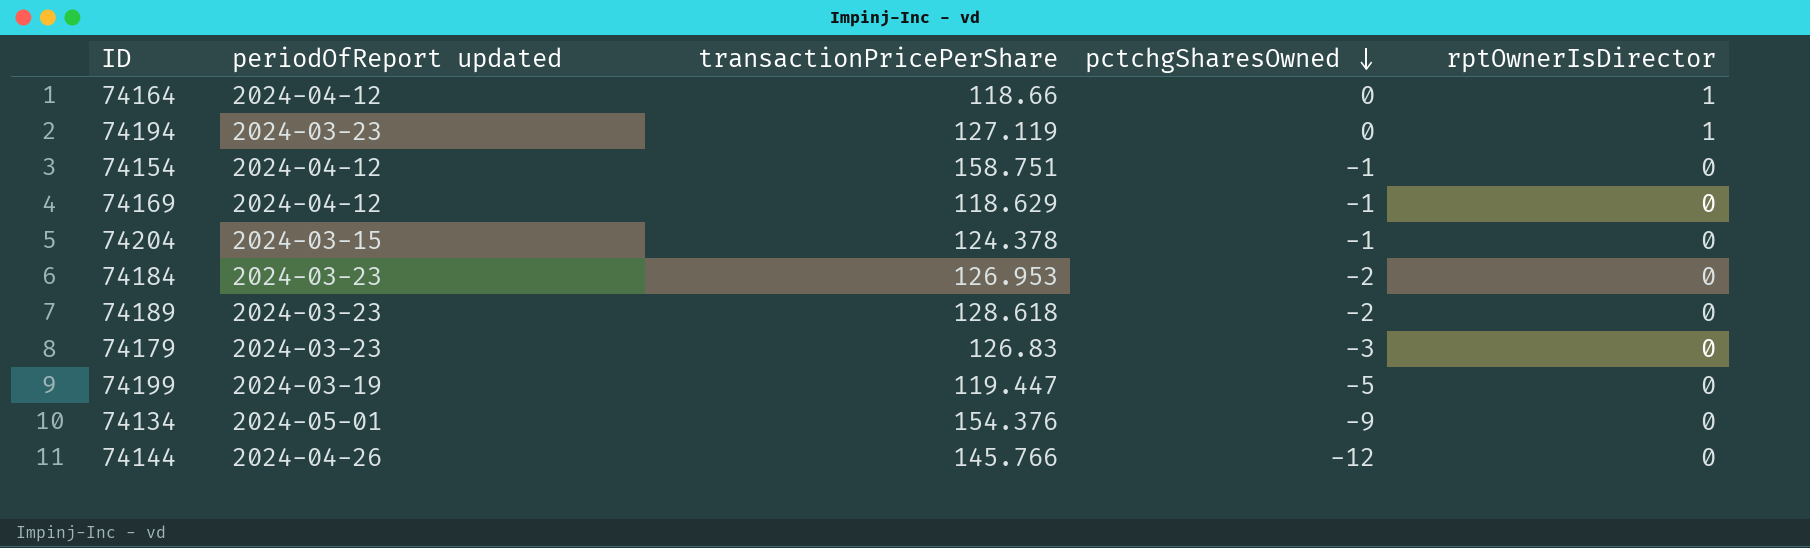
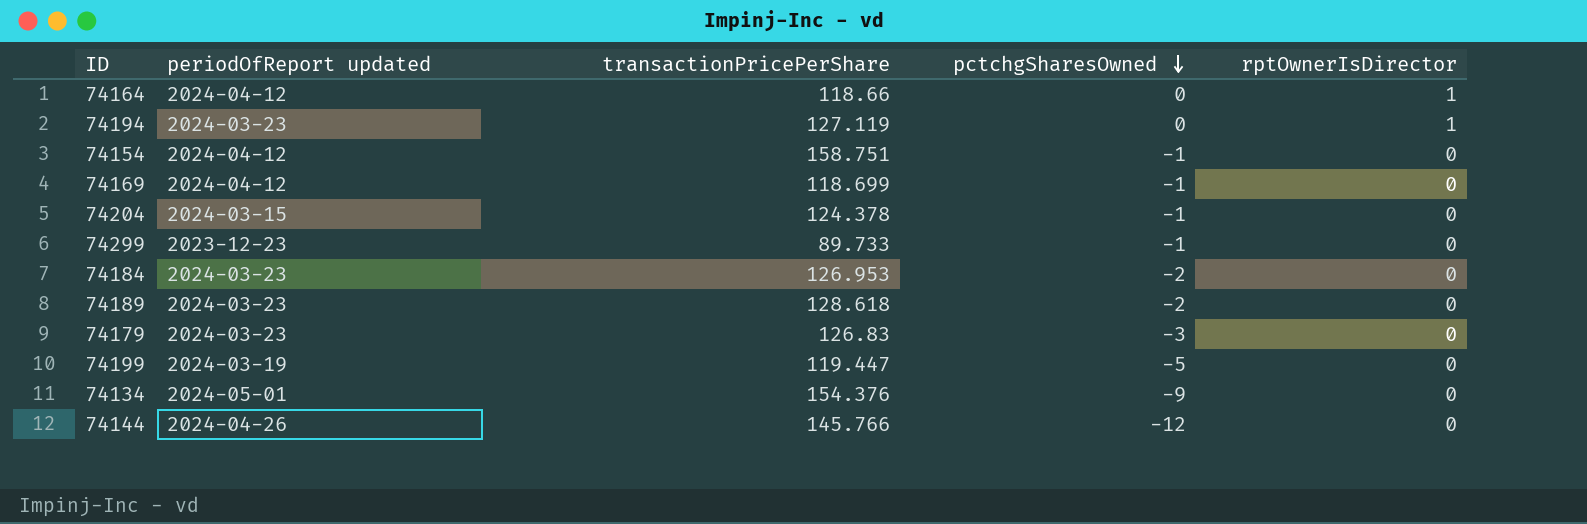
74169 | transactionPricePerShare: 118.629 -> 118.699
row 74299: none -> 2023-12-23 | 89.733 | -1 | 0

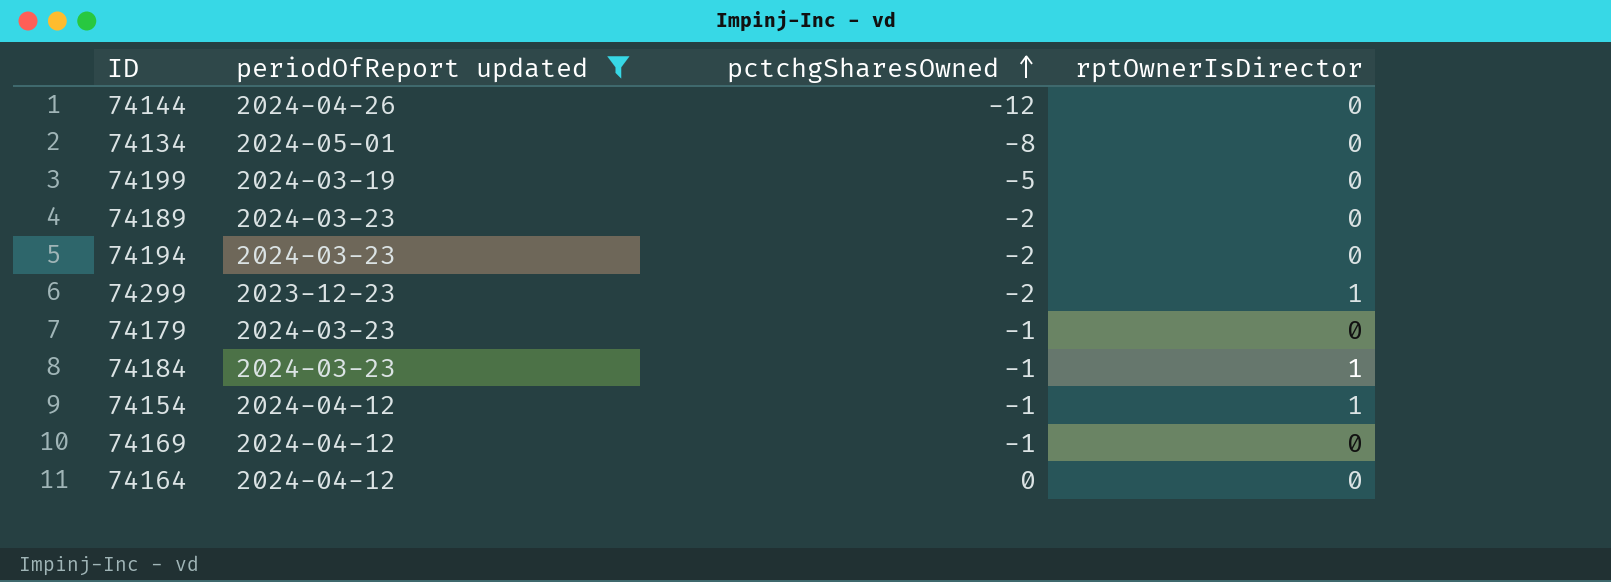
filter: none -> periodOfReport updated != 2024-03-15
row order: pctchgSharesOwned descending -> pctchgSharesOwned ascending
column transactionPricePerShare | position: 3 -> none
74134 | pctchgSharesOwned: -9 -> -8
74194 | pctchgSharesOwned: 0 -> -2
74194 | rptOwnerIsDirector: 1 -> 0
74299 | pctchgSharesOwned: -1 -> -2
74299 | rptOwnerIsDirector: 0 -> 1
74179 | pctchgSharesOwned: -3 -> -1
74184 | pctchgSharesOwned: -2 -> -1
74184 | rptOwnerIsDirector: 0 -> 1
74154 | rptOwnerIsDirector: 0 -> 1
74164 | rptOwnerIsDirector: 1 -> 0

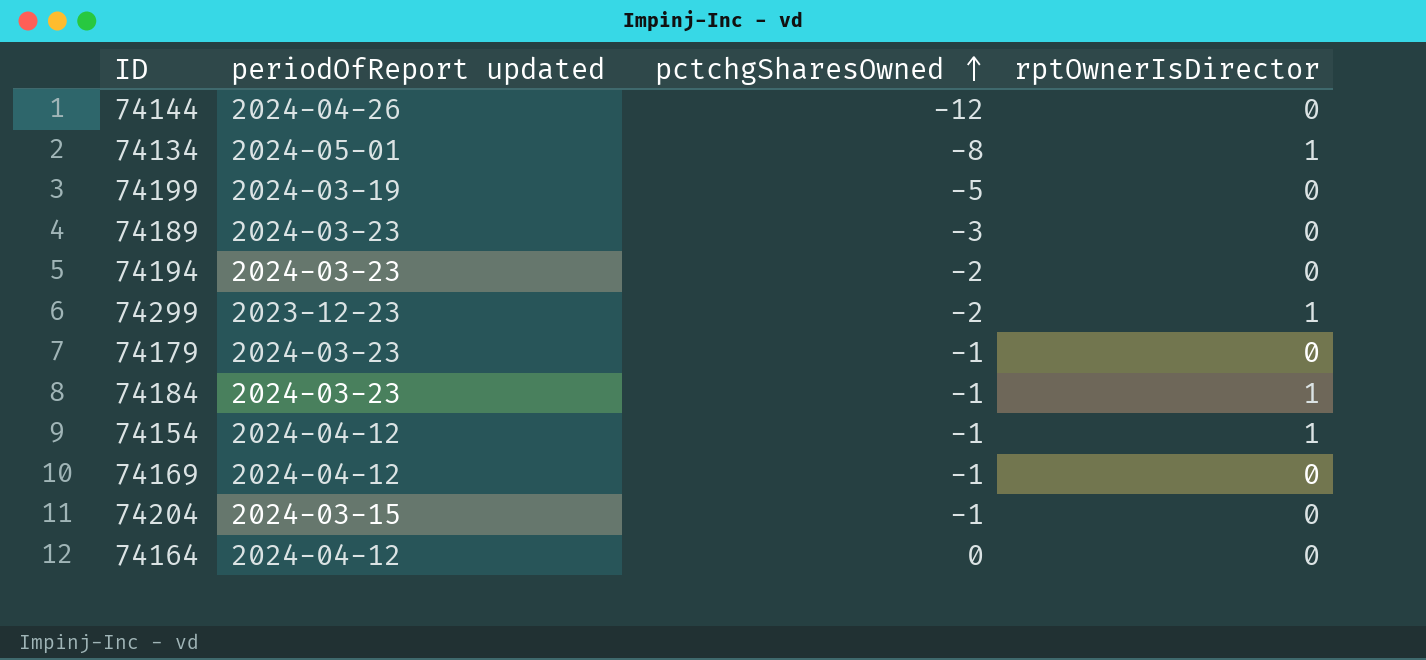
filter: periodOfReport updated != 2024-03-15 -> none
74134 | rptOwnerIsDirector: 0 -> 1
74189 | pctchgSharesOwned: -2 -> -3

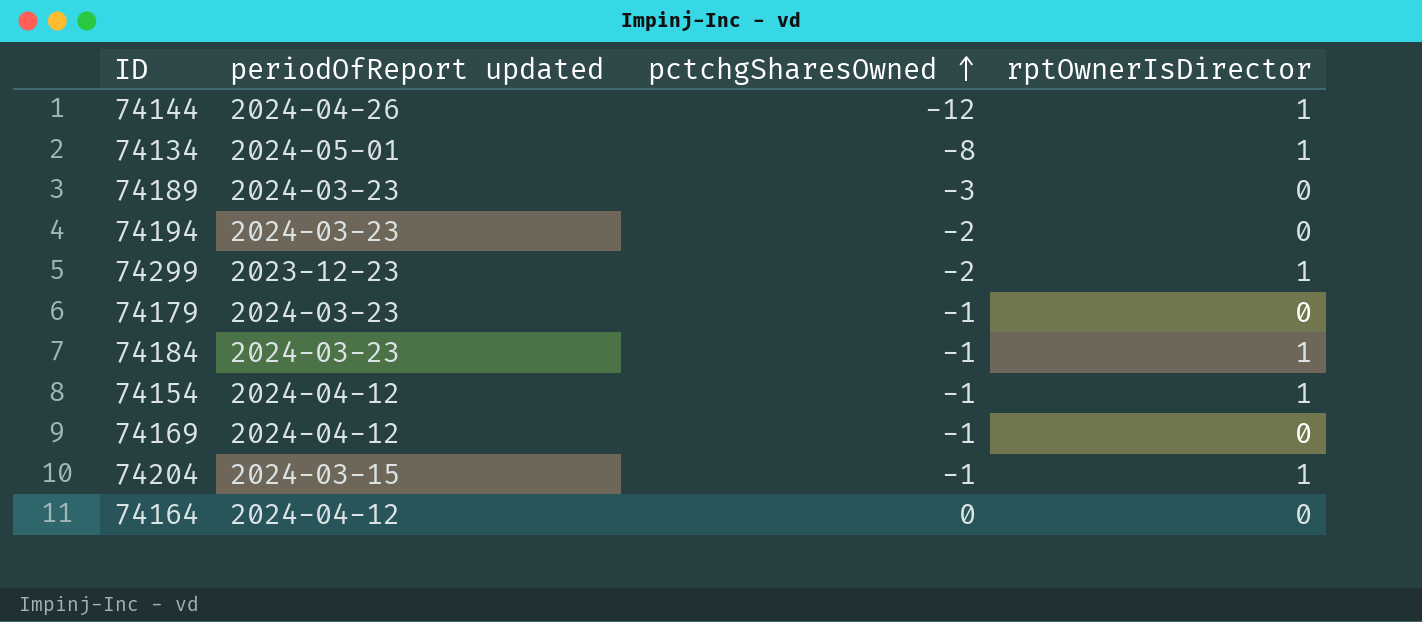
row 74199: 2024-03-19 | -5 | 0 -> none
74144 | rptOwnerIsDirector: 0 -> 1
74204 | rptOwnerIsDirector: 0 -> 1

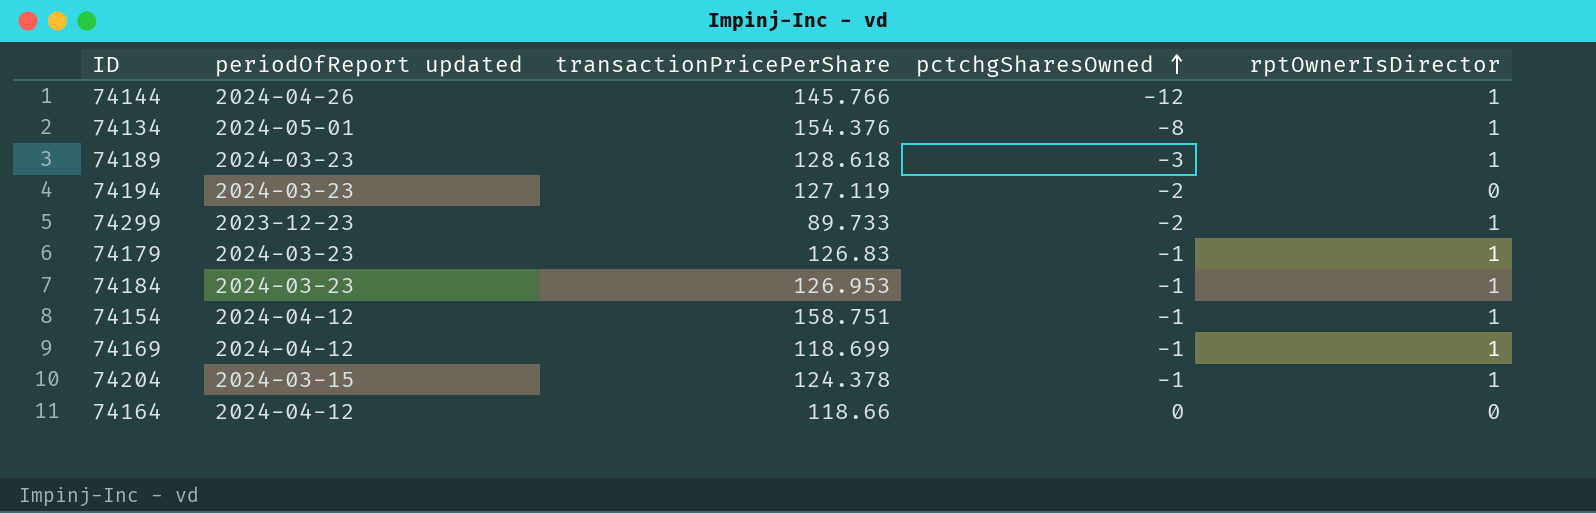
column transactionPricePerShare | position: none -> 3
74189 | rptOwnerIsDirector: 0 -> 1
74179 | rptOwnerIsDirector: 0 -> 1
74169 | rptOwnerIsDirector: 0 -> 1

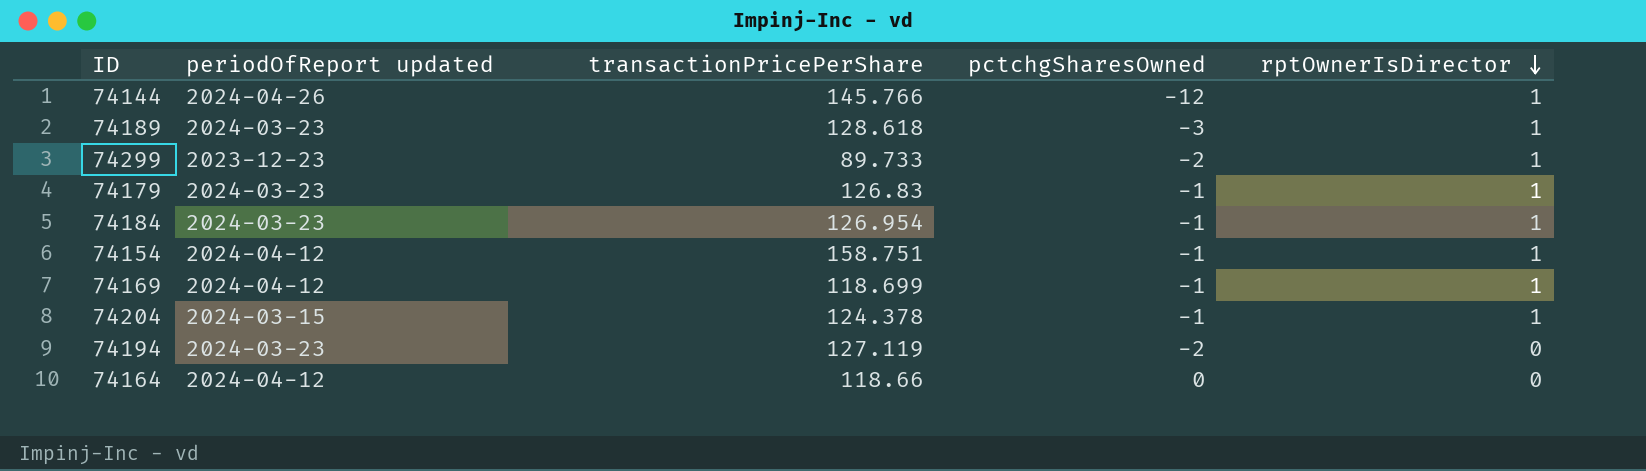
row order: pctchgSharesOwned ascending -> rptOwnerIsDirector descending
row 74134: 2024-05-01 | 154.376 | -8 | 1 -> none
74184 | transactionPricePerShare: 126.953 -> 126.954

